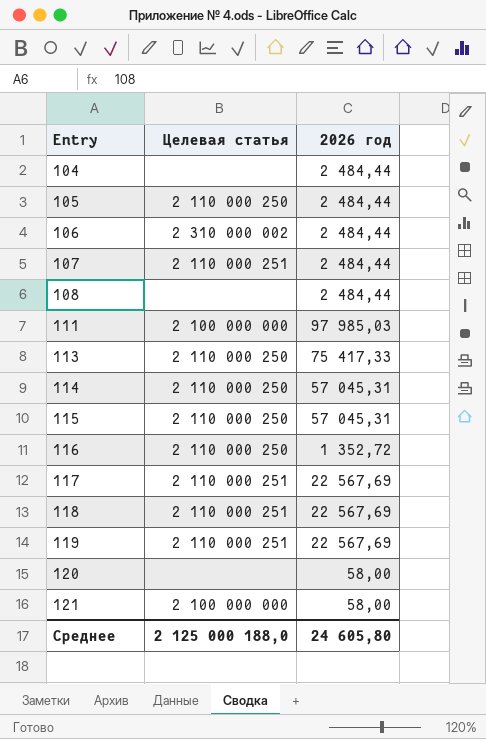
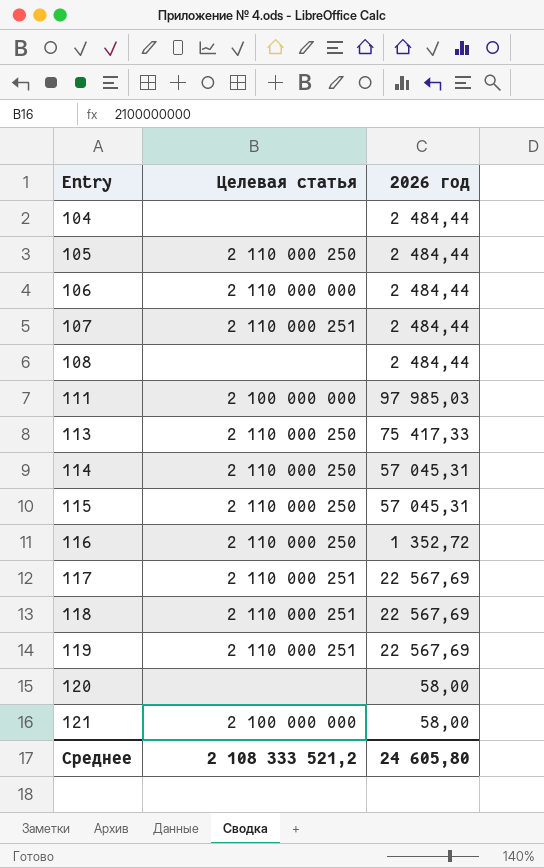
106 | Целевая статья: 2 310 000 002 -> 2 110 000 000
Среднее | Целевая статья: 2 125 000 188,0 -> 2 108 333 521,2

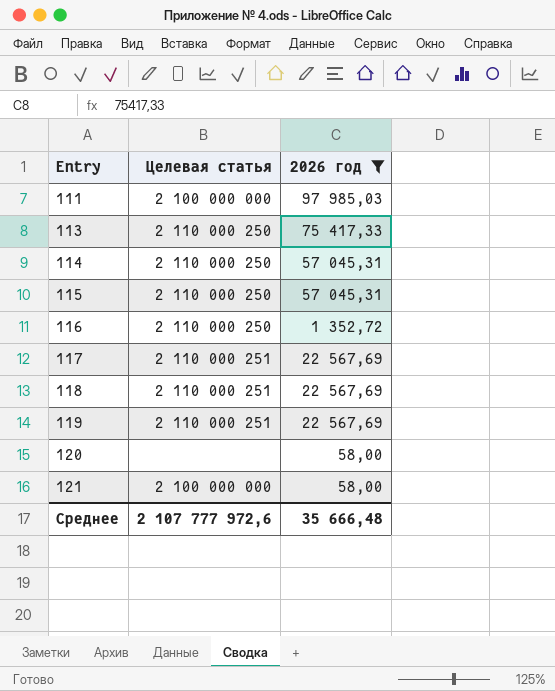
filter: none -> 2026 год != 2 484,44
Среднее | Целевая статья: 2 108 333 521,2 -> 2 107 777 972,6
Среднее | 2026 год: 24 605,80 -> 35 666,48

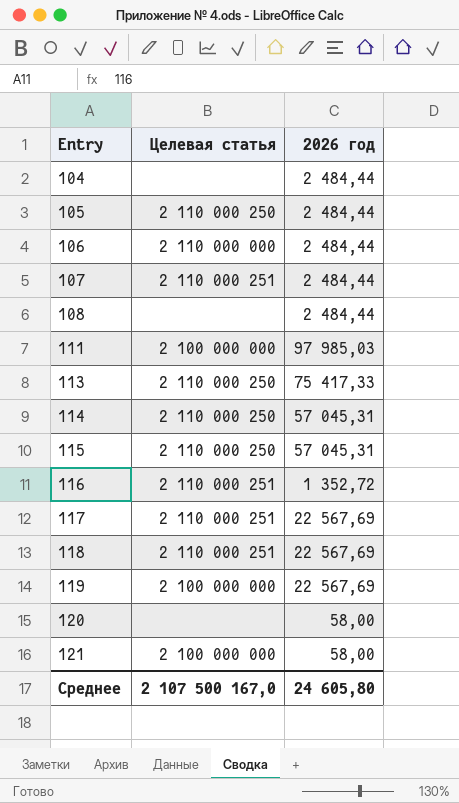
filter: 2026 год != 2 484,44 -> none
116 | Целевая статья: 2 110 000 250 -> 2 110 000 251
119 | Целевая статья: 2 110 000 251 -> 2 100 000 000
Среднее | Целевая статья: 2 107 777 972,6 -> 2 107 500 167,0
Среднее | 2026 год: 35 666,48 -> 24 605,80

